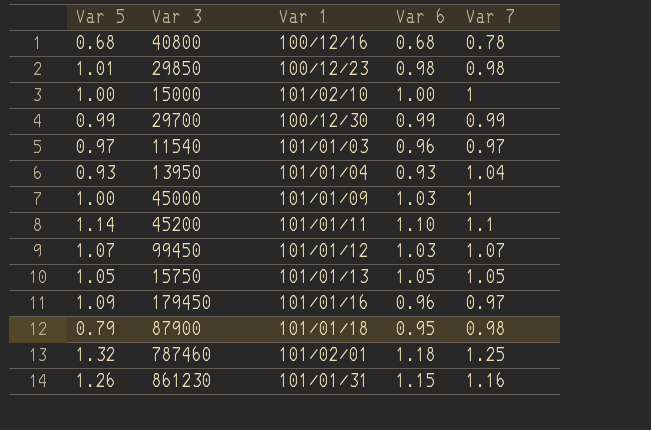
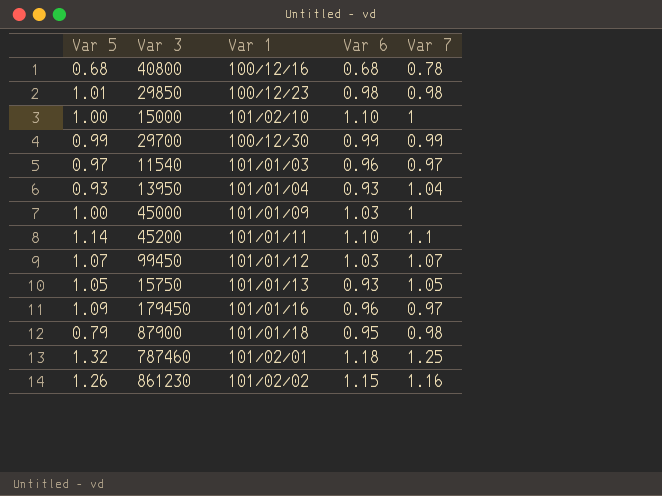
15000 | Var 6: 1.00 -> 1.10
15750 | Var 6: 1.05 -> 0.93
861230 | Var 1: 101/01/31 -> 101/02/02

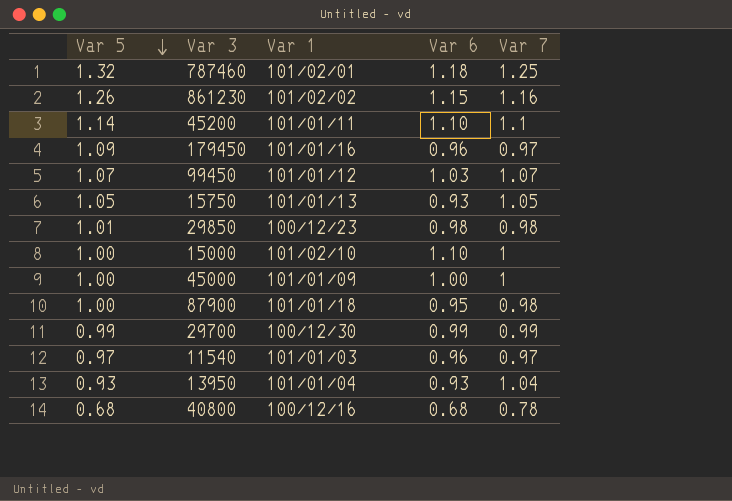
row order: none -> Var 5 descending
45000 | Var 6: 1.03 -> 1.00
87900 | Var 5: 0.79 -> 1.00

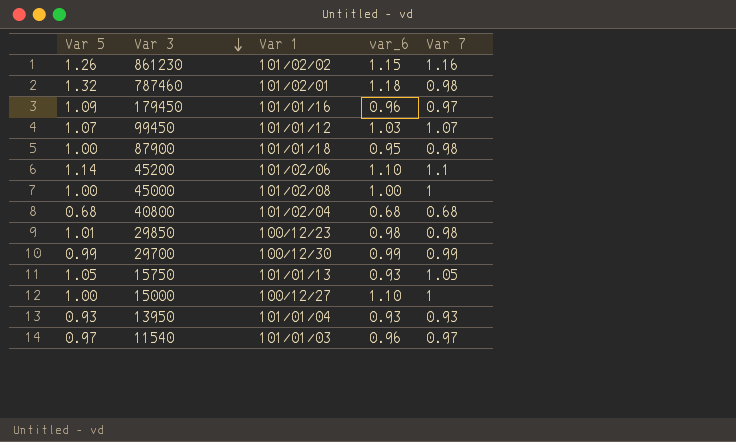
row order: Var 5 descending -> Var 3 descending
column name: Var 6 -> var_6
787460 | Var 7: 1.25 -> 0.98
45200 | Var 1: 101/01/11 -> 101/02/06
45000 | Var 1: 101/01/09 -> 101/02/08
40800 | Var 1: 100/12/16 -> 101/02/04
40800 | Var 7: 0.78 -> 0.68
15000 | Var 1: 101/02/10 -> 100/12/27
13950 | Var 7: 1.04 -> 0.93

